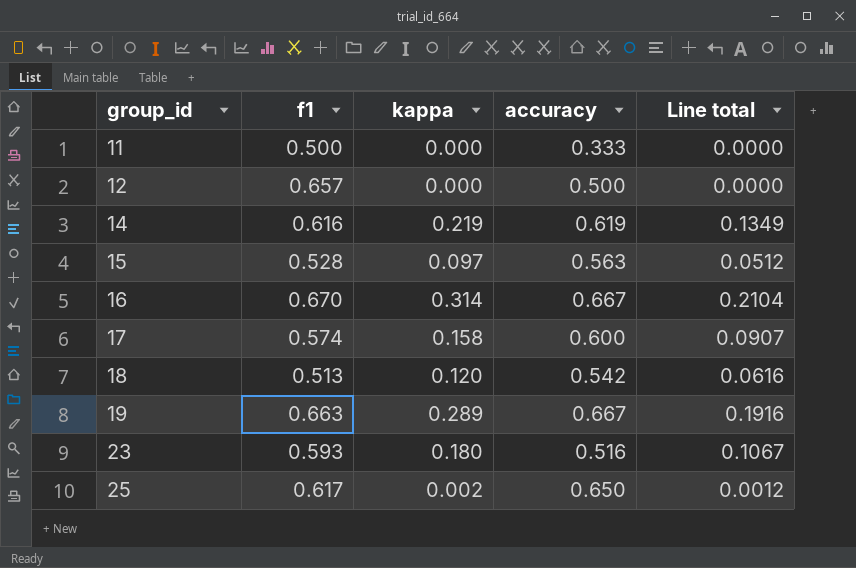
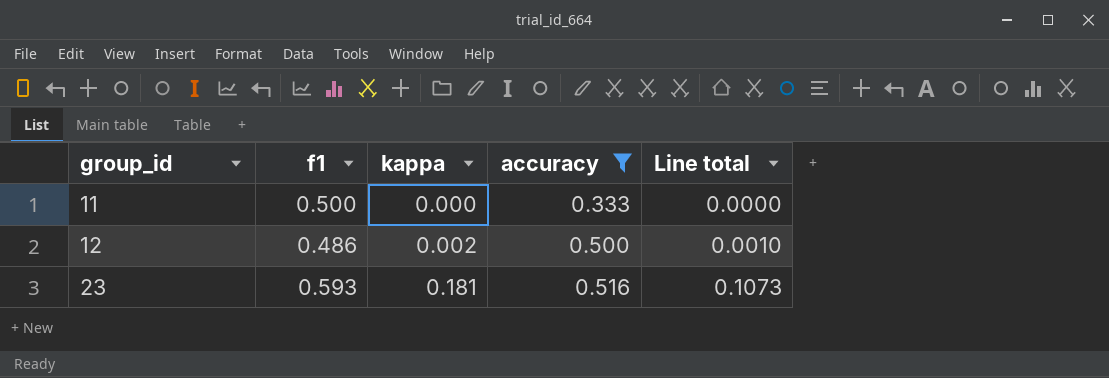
filter: none -> accuracy <= 0.516
12 | f1: 0.657 -> 0.486
12 | kappa: 0.000 -> 0.002
12 | Line total: 0.0000 -> 0.0010
23 | kappa: 0.180 -> 0.181
23 | Line total: 0.1067 -> 0.1073

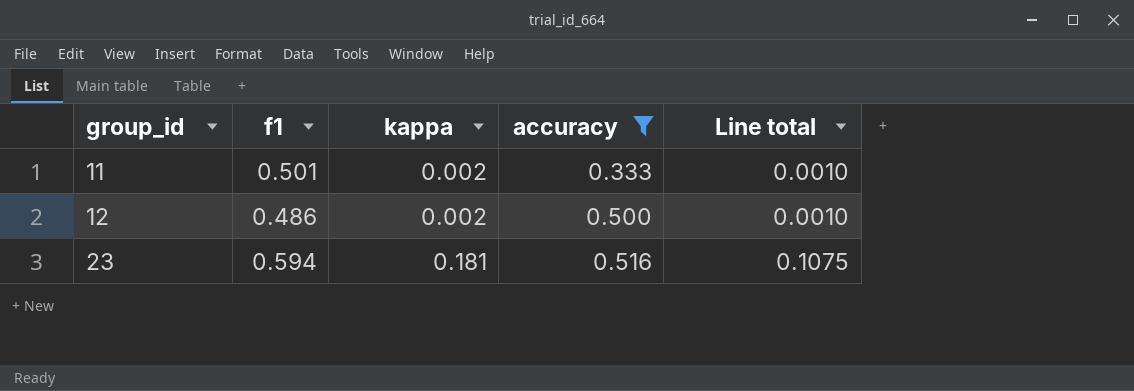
11 | f1: 0.500 -> 0.501
11 | kappa: 0.000 -> 0.002
11 | Line total: 0.0000 -> 0.0010
23 | f1: 0.593 -> 0.594
23 | Line total: 0.1073 -> 0.1075

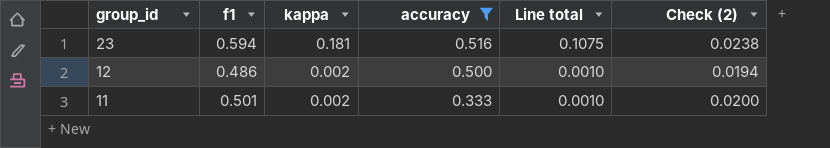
row order: group_id ascending -> group_id descending
column Check (2) | formula: none -> [f1] * 0.04

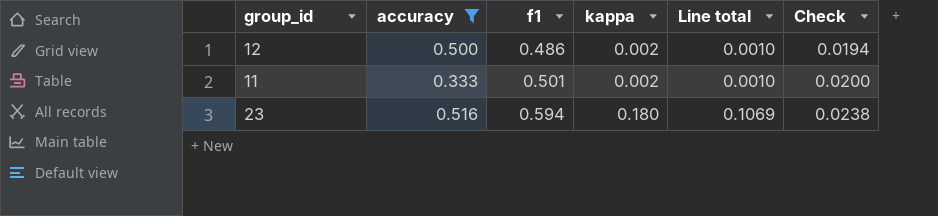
row order: group_id descending -> f1 ascending
column accuracy | position: 4 -> 2
column name: Check (2) -> Check
23 | kappa: 0.181 -> 0.180
23 | Line total: 0.1075 -> 0.1069

